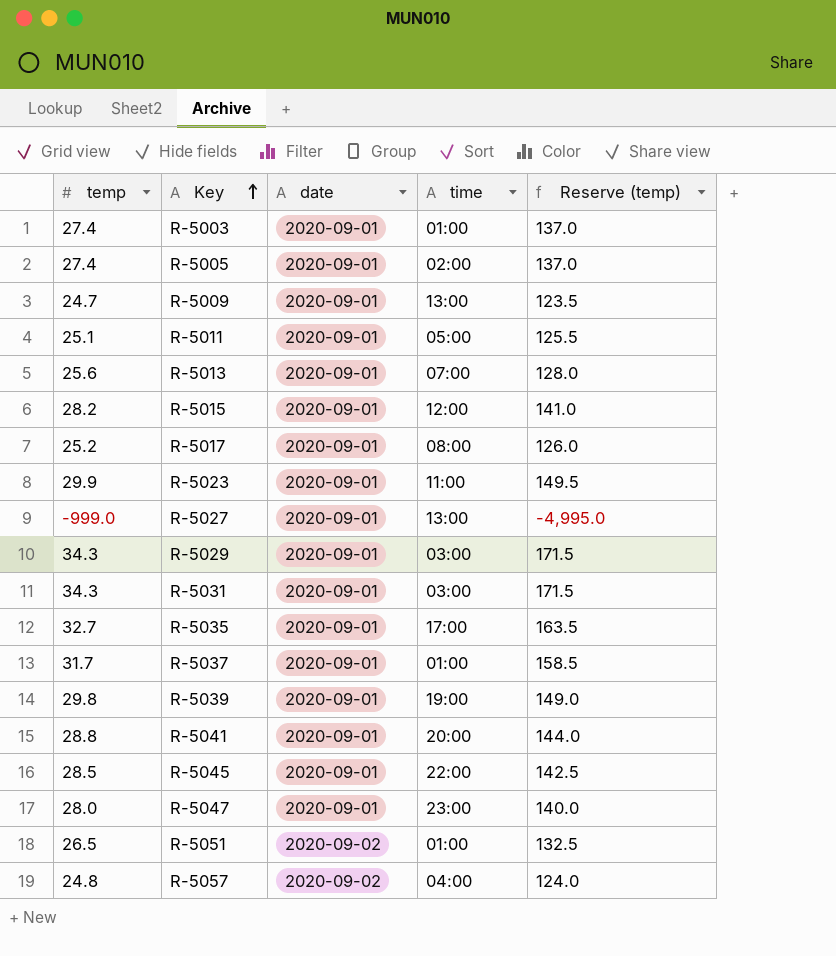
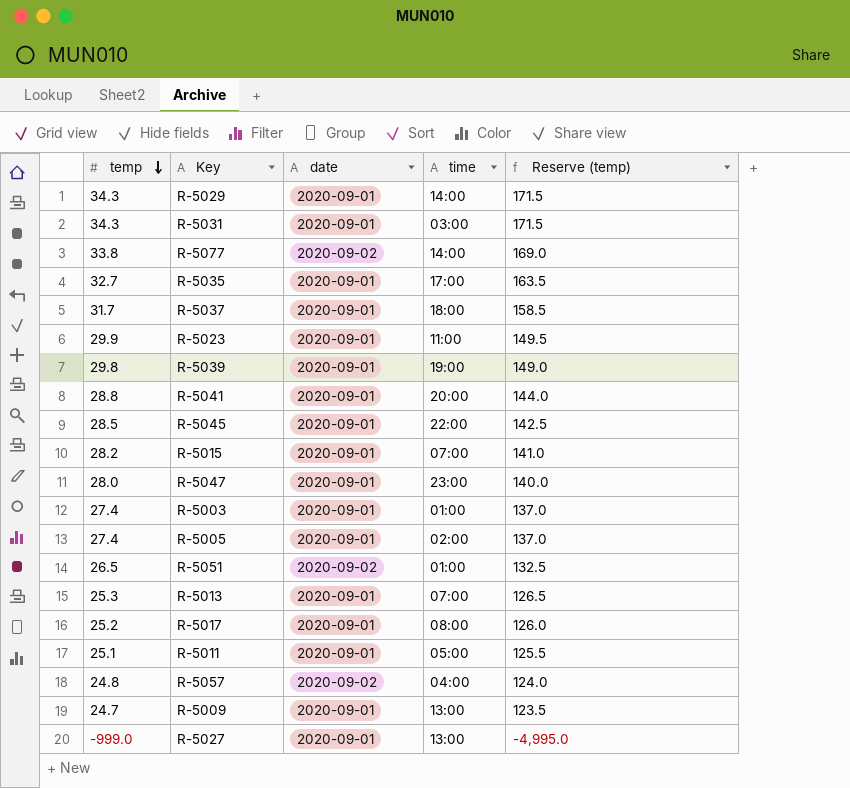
row order: Key ascending -> temp descending
R-5029 | time: 03:00 -> 14:00
row R-5077: none -> 33.8 | 2020-09-02 | 14:00 | 169.0
R-5037 | time: 01:00 -> 18:00
R-5015 | time: 12:00 -> 07:00
R-5013 | temp: 25.6 -> 25.3
R-5013 | Reserve (temp): 128.0 -> 126.5

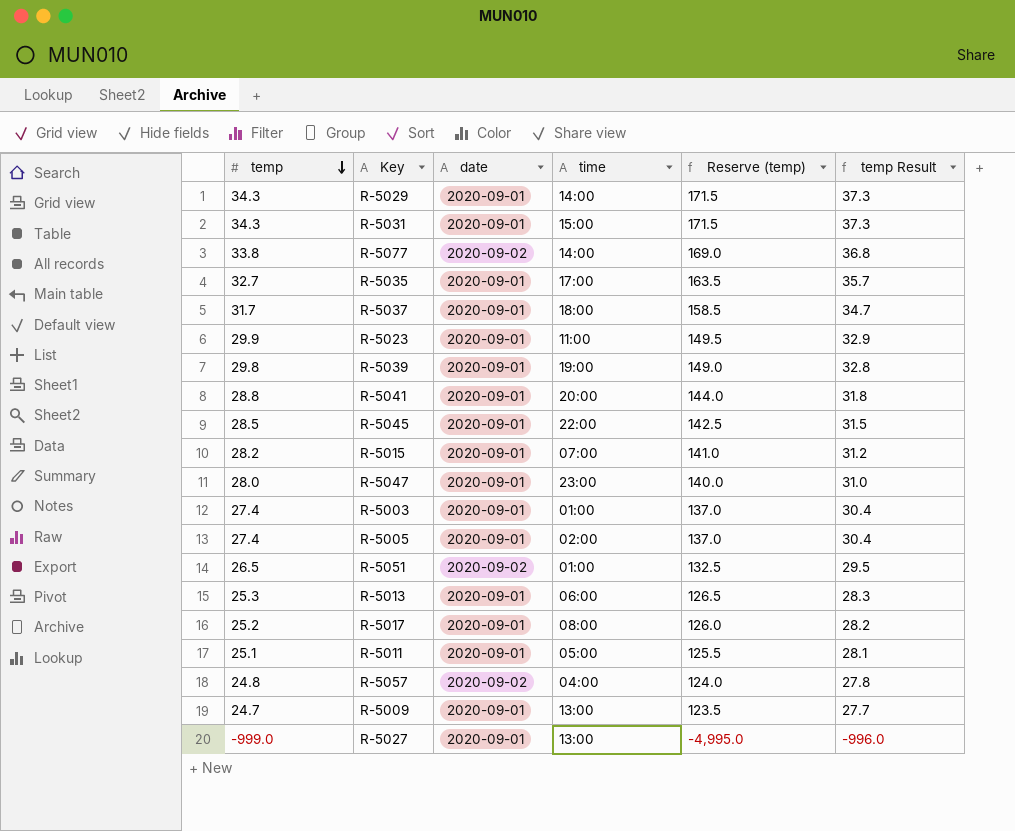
column temp Result | formula: none -> [temp] + 3
R-5031 | time: 03:00 -> 15:00
R-5013 | time: 07:00 -> 06:00

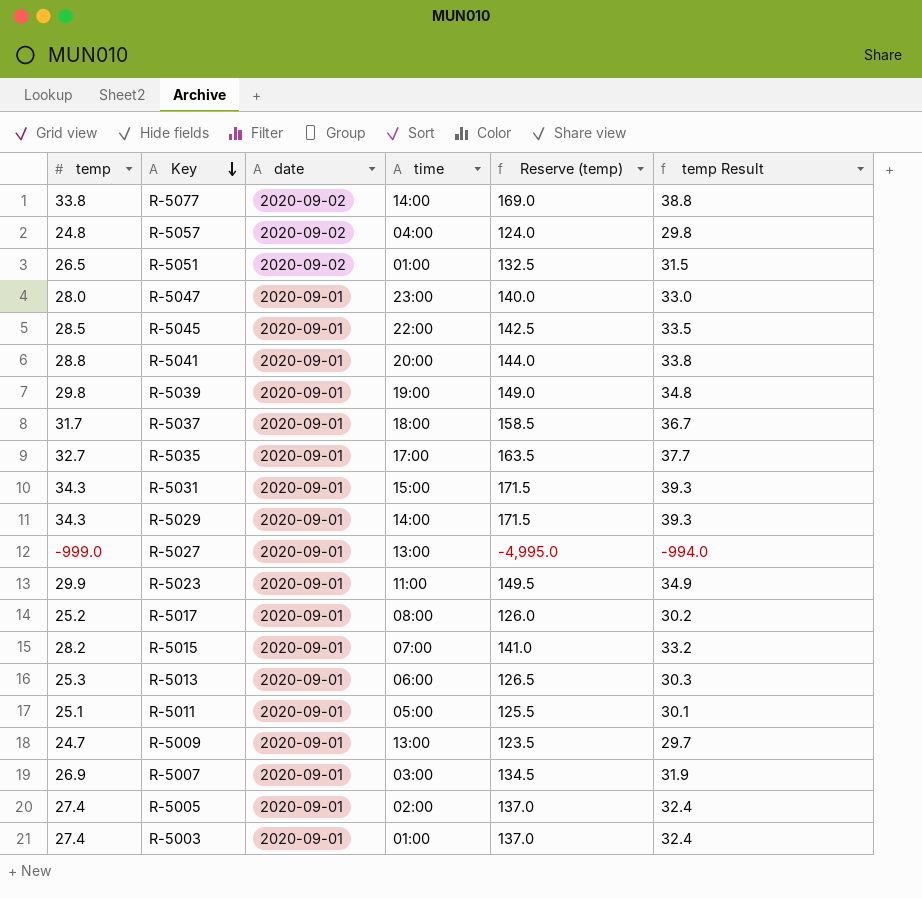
row order: temp descending -> Key descending
column temp Result | formula: [temp] + 3 -> [temp] + 5
row R-5007: none -> 26.9 | 2020-09-01 | 03:00 | 134.5 | 31.9

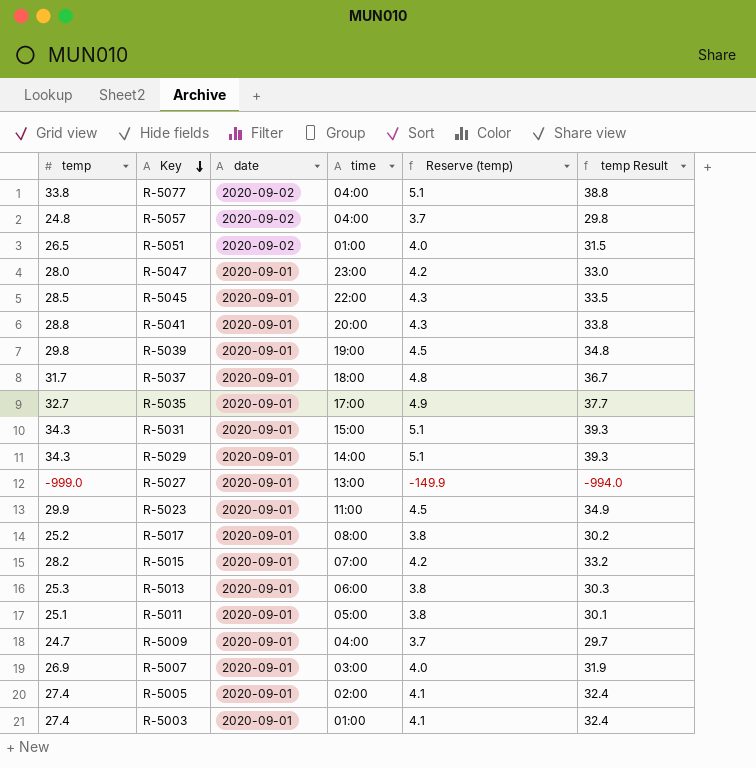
column Reserve (temp) | formula: [temp] * 5 -> [temp] * 0.15
R-5077 | time: 14:00 -> 04:00
R-5009 | time: 13:00 -> 04:00

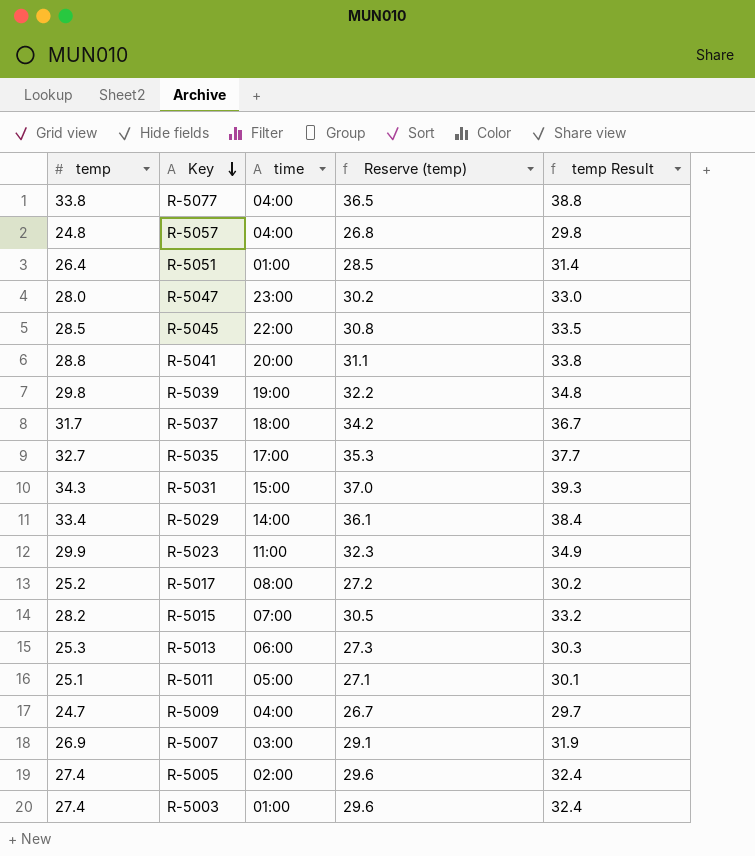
column date | position: 3 -> none
column Reserve (temp) | formula: [temp] * 0.15 -> [temp] * 1.08
row R-5027: -999.0 | 2020-09-01 | 13:00 | -149.9 | -994.0 -> none
R-5051 | temp: 26.5 -> 26.4
R-5051 | temp Result: 31.5 -> 31.4
R-5029 | temp: 34.3 -> 33.4
R-5029 | temp Result: 39.3 -> 38.4

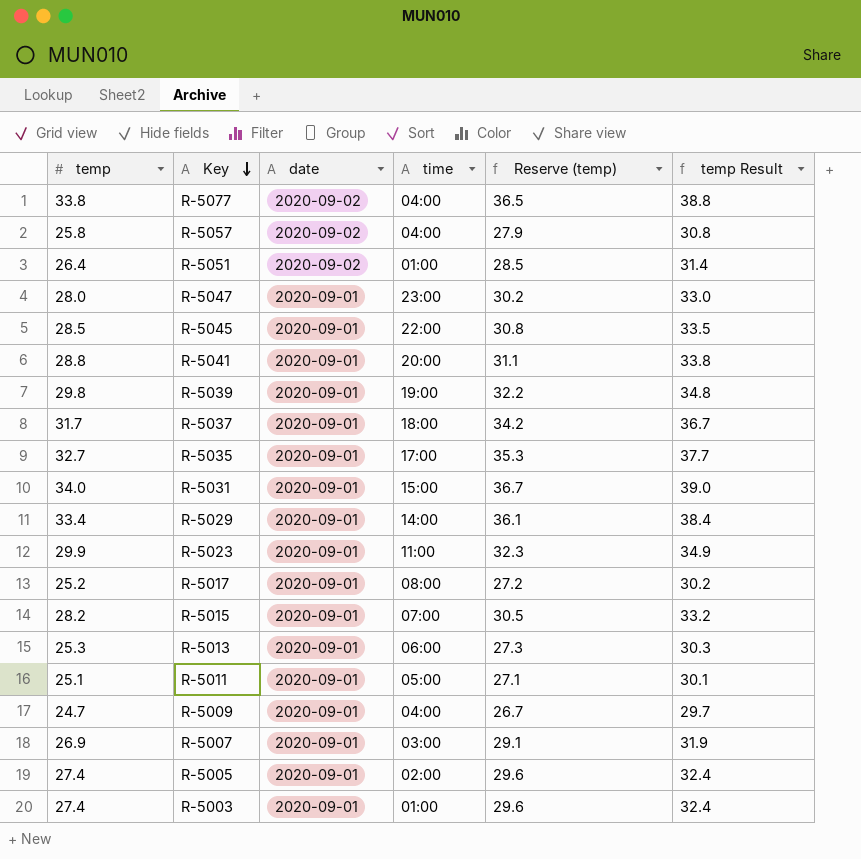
column date | position: none -> 3
R-5057 | temp: 24.8 -> 25.8
R-5057 | Reserve (temp): 26.8 -> 27.9
R-5057 | temp Result: 29.8 -> 30.8
R-5031 | temp: 34.3 -> 34.0
R-5031 | Reserve (temp): 37.0 -> 36.7
R-5031 | temp Result: 39.3 -> 39.0

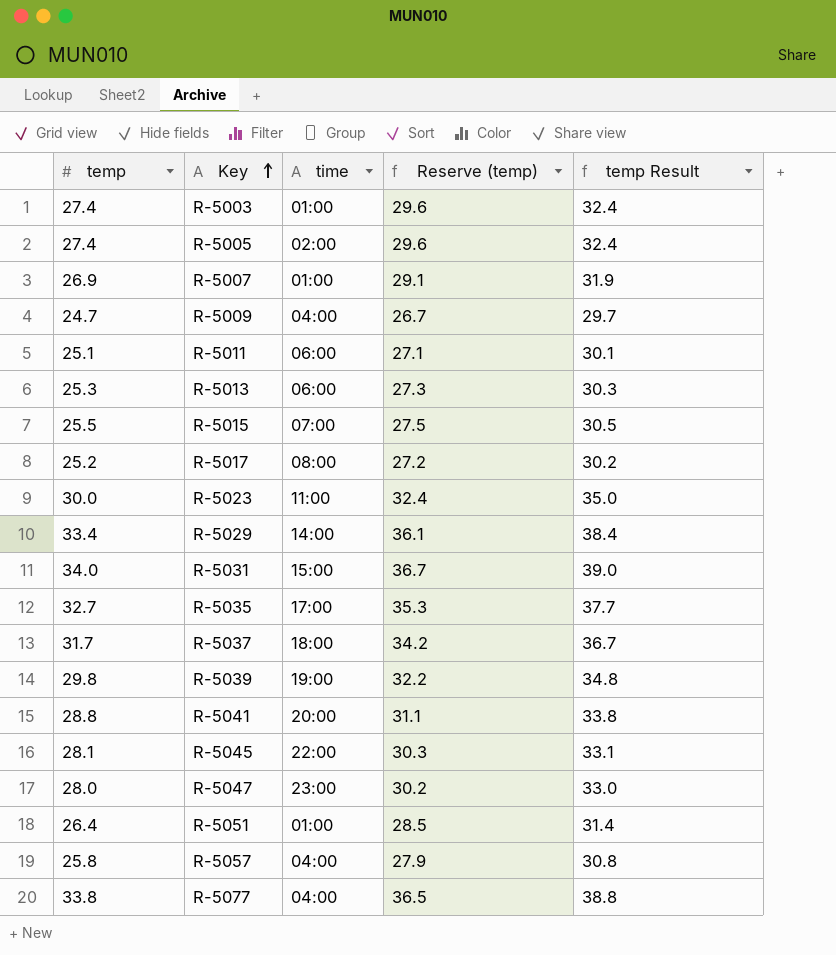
row order: Key descending -> Key ascending
column date | position: 3 -> none
R-5007 | time: 03:00 -> 01:00
R-5011 | time: 05:00 -> 06:00
R-5015 | temp: 28.2 -> 25.5
R-5015 | Reserve (temp): 30.5 -> 27.5
R-5015 | temp Result: 33.2 -> 30.5
R-5023 | temp: 29.9 -> 30.0
R-5023 | Reserve (temp): 32.3 -> 32.4
R-5023 | temp Result: 34.9 -> 35.0
R-5045 | temp: 28.5 -> 28.1
R-5045 | Reserve (temp): 30.8 -> 30.3
R-5045 | temp Result: 33.5 -> 33.1

